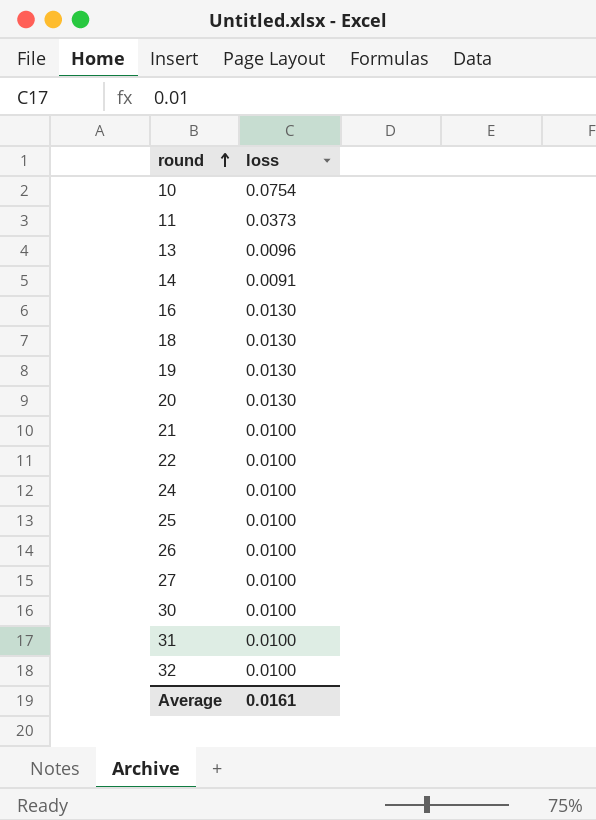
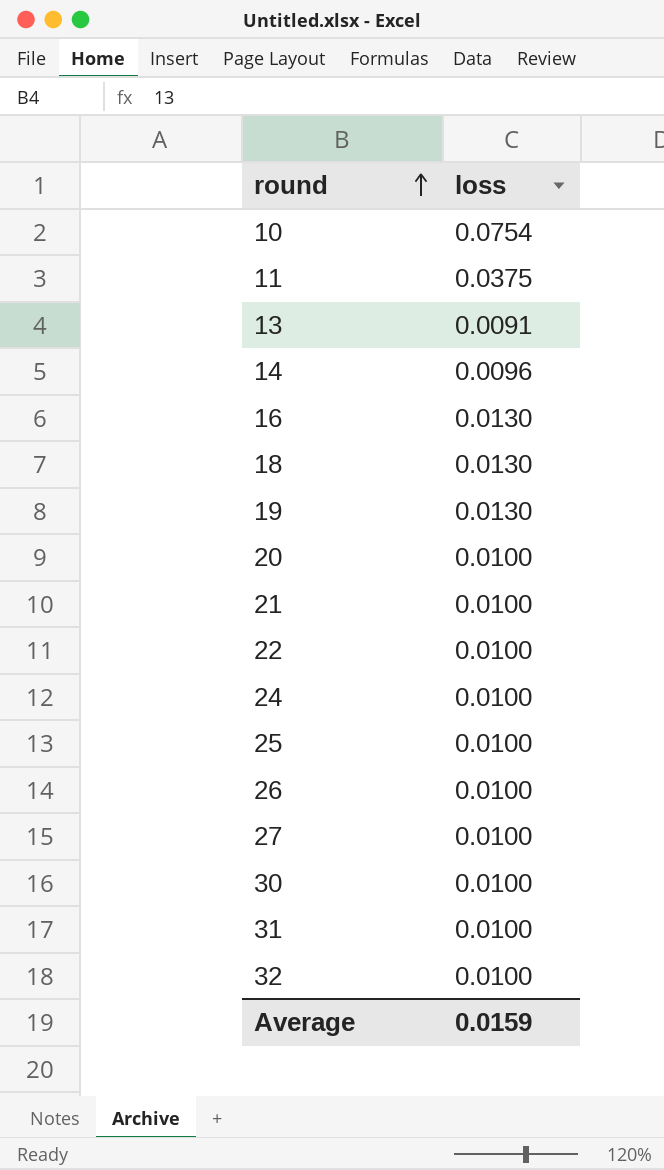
11 | loss: 0.0373 -> 0.0375
13 | loss: 0.0096 -> 0.0091
14 | loss: 0.0091 -> 0.0096
20 | loss: 0.0130 -> 0.0100
Average | loss: 0.0161 -> 0.0159

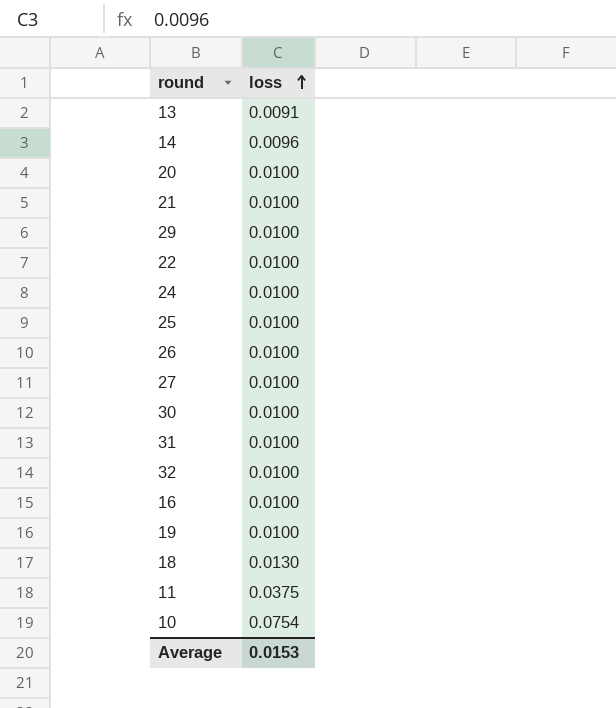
row order: round ascending -> loss ascending
row 29: none -> 0.0100
16 | loss: 0.0130 -> 0.0100
19 | loss: 0.0130 -> 0.0100
Average | loss: 0.0159 -> 0.0153

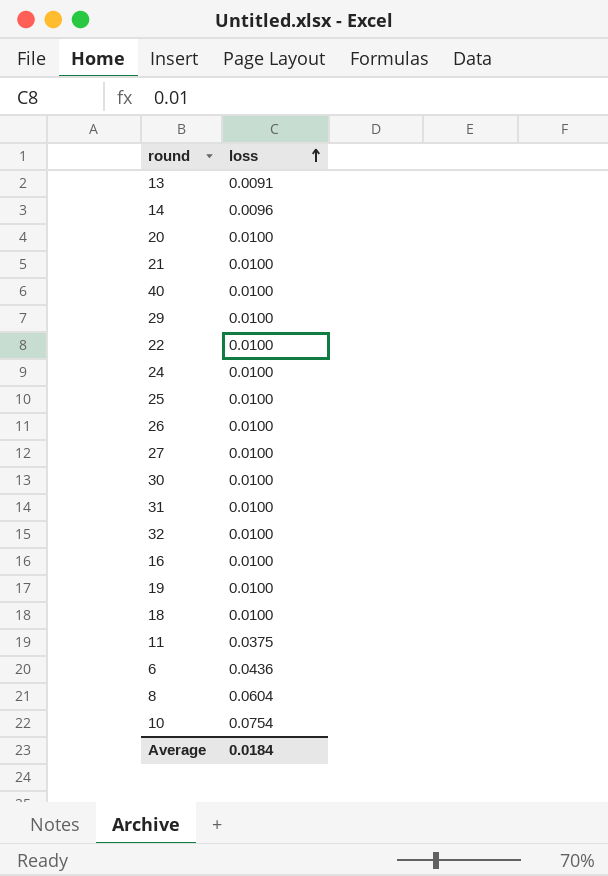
row 40: none -> 0.0100
18 | loss: 0.0130 -> 0.0100
row 6: none -> 0.0436
row 8: none -> 0.0604
Average | loss: 0.0153 -> 0.0184

